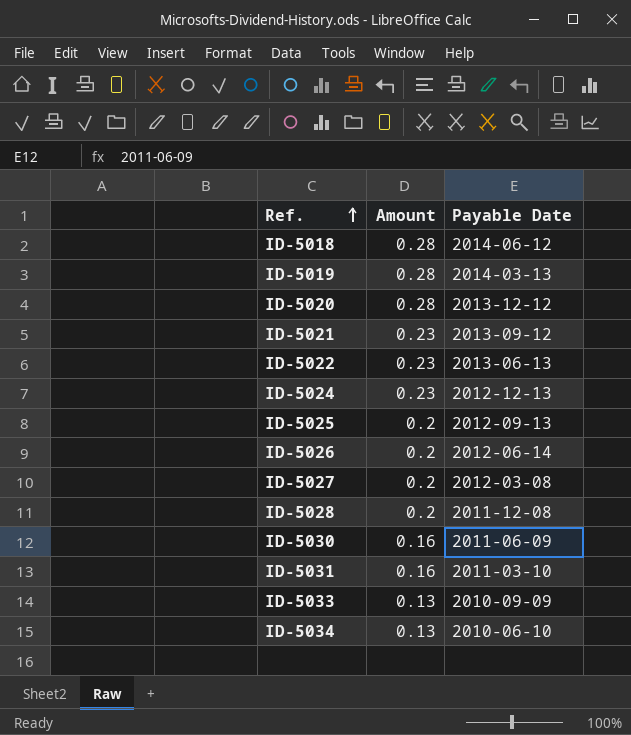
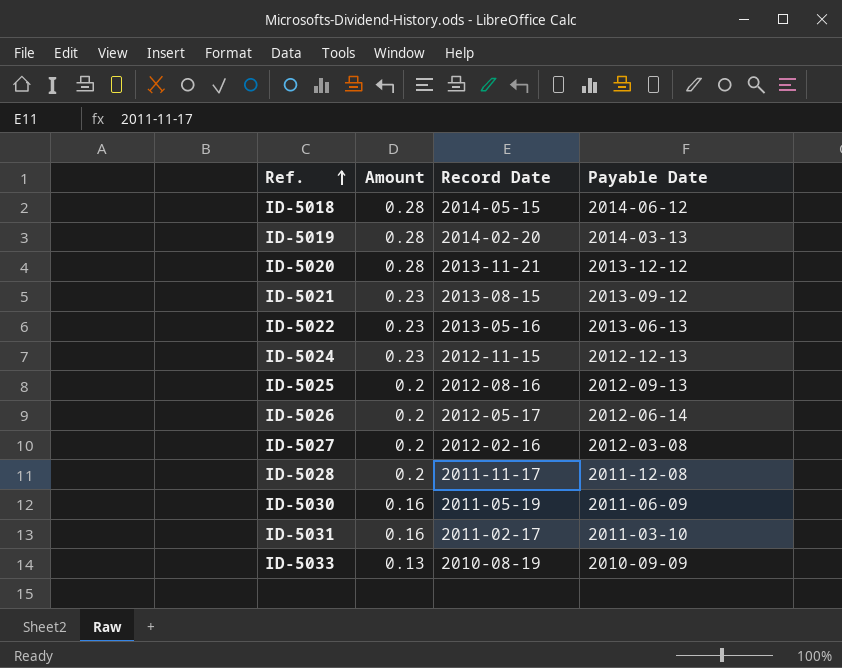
column Record Date | position: none -> 3
row ID-5034: 0.13 | 2010-06-10 -> none

